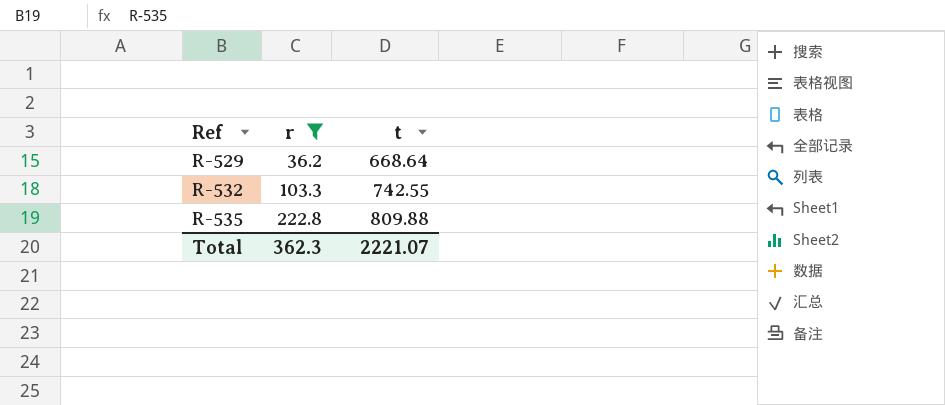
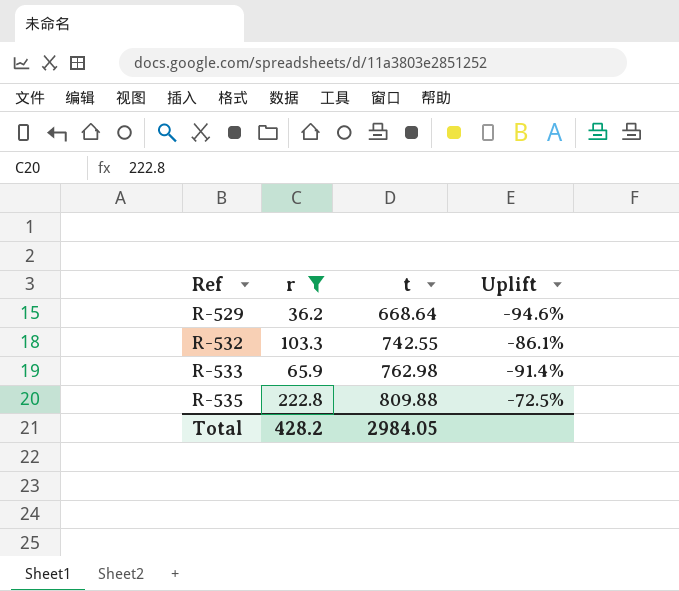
column Uplift | formula: none -> ([r] - [t]) / [t]
row R-533: none -> 65.9 | 762.98 | -91.4%
Total | r: 362.3 -> 428.2
Total | t: 2221.07 -> 2984.05

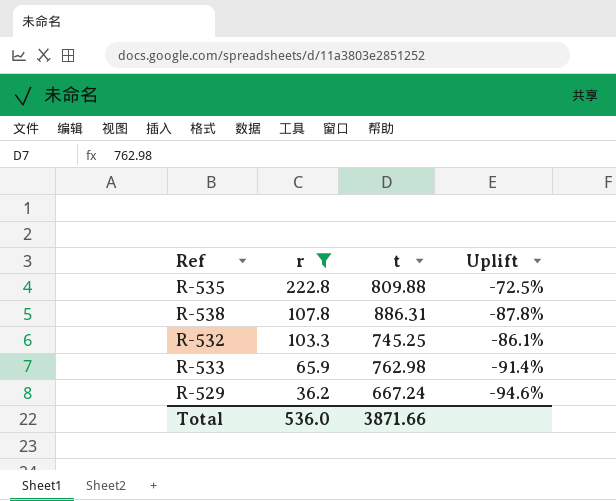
row order: Ref ascending -> r descending
row R-538: none -> 107.8 | 886.31 | -87.8%
R-532 | t: 742.55 -> 745.25
R-529 | t: 668.64 -> 667.24
Total | r: 428.2 -> 536.0
Total | t: 2984.05 -> 3871.66

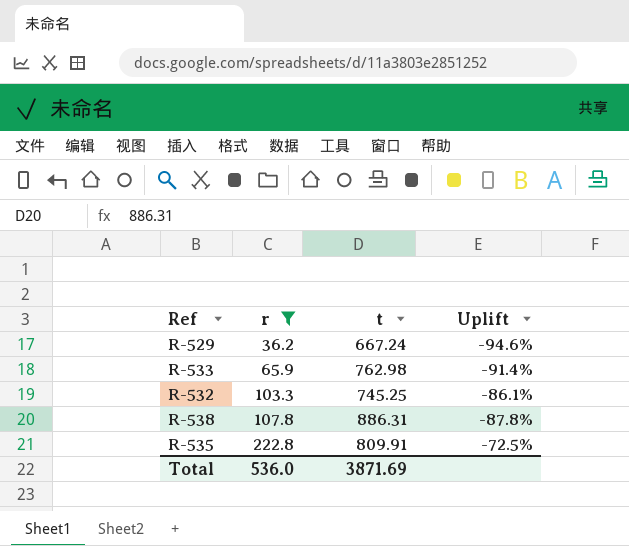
row order: r descending -> r ascending
R-535 | t: 809.88 -> 809.91
Total | t: 3871.66 -> 3871.69

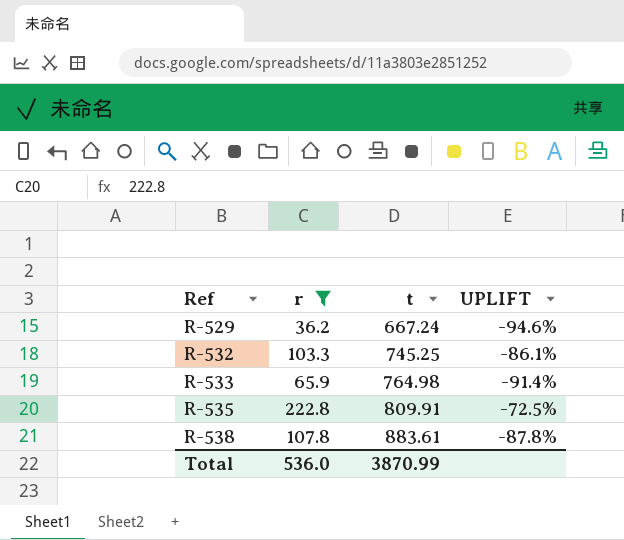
row order: r ascending -> Ref ascending
column name: Uplift -> UPLIFT
R-533 | t: 762.98 -> 764.98
R-538 | t: 886.31 -> 883.61
Total | t: 3871.69 -> 3870.99

